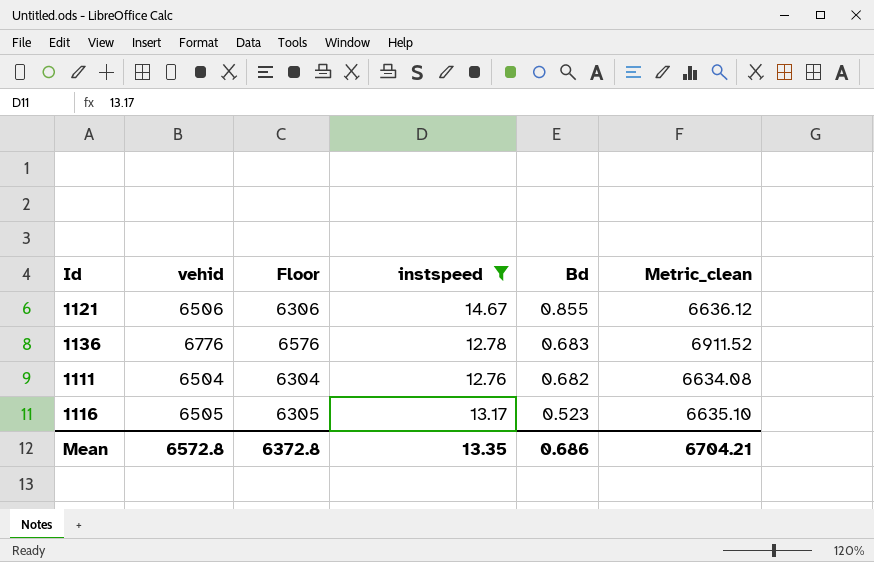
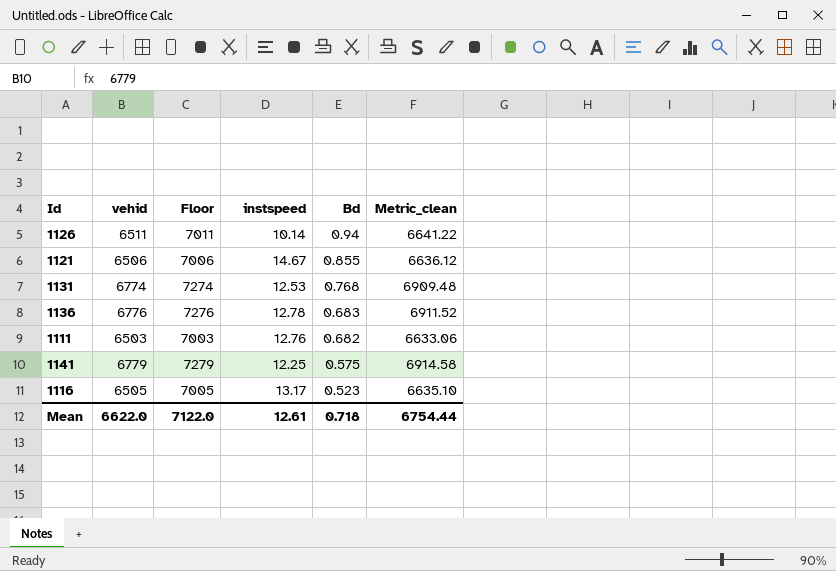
filter: instspeed >= 12.76 -> none
column Floor | formula: [vehid] - 200 -> [vehid] + 500
1111 | vehid: 6504 -> 6503
1111 | Metric_clean: 6634.08 -> 6633.06
Mean | vehid: 6572.8 -> 6622.0
Mean | Floor: 6372.8 -> 7122.0
Mean | instspeed: 13.35 -> 12.61
Mean | Bd: 0.686 -> 0.718
Mean | Metric_clean: 6704.21 -> 6754.44

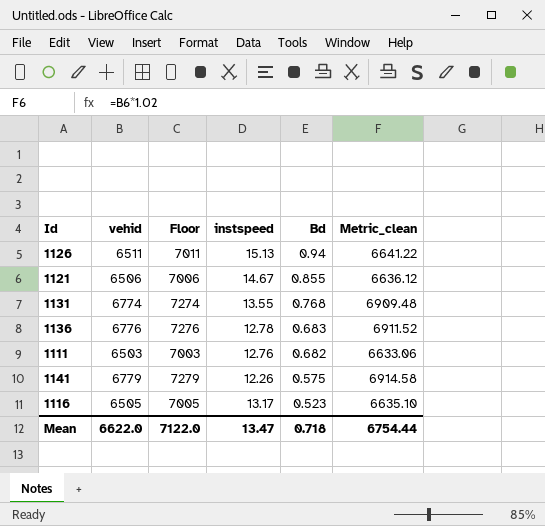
1126 | instspeed: 10.14 -> 15.13
1131 | instspeed: 12.53 -> 13.55
1141 | instspeed: 12.25 -> 12.26
Mean | instspeed: 12.61 -> 13.47

